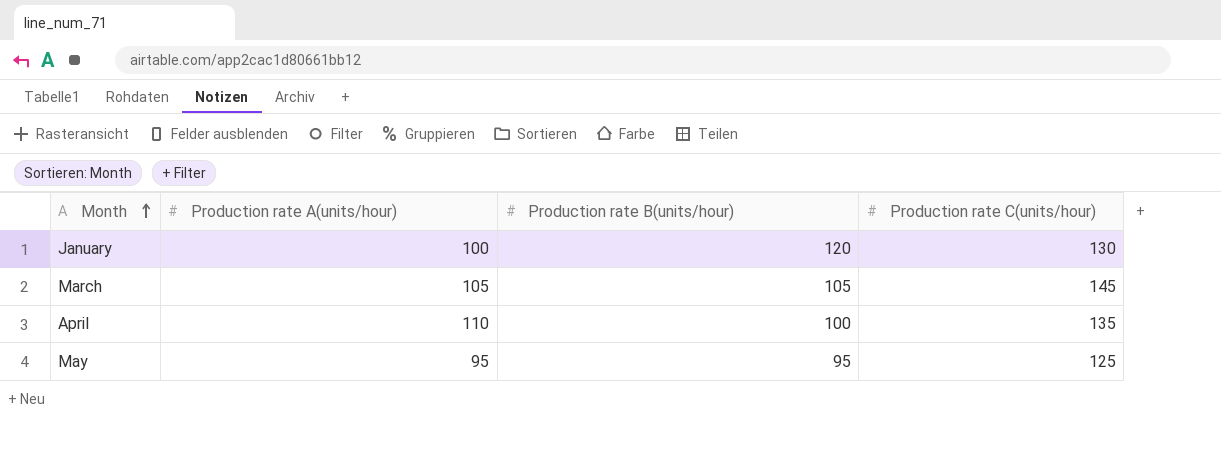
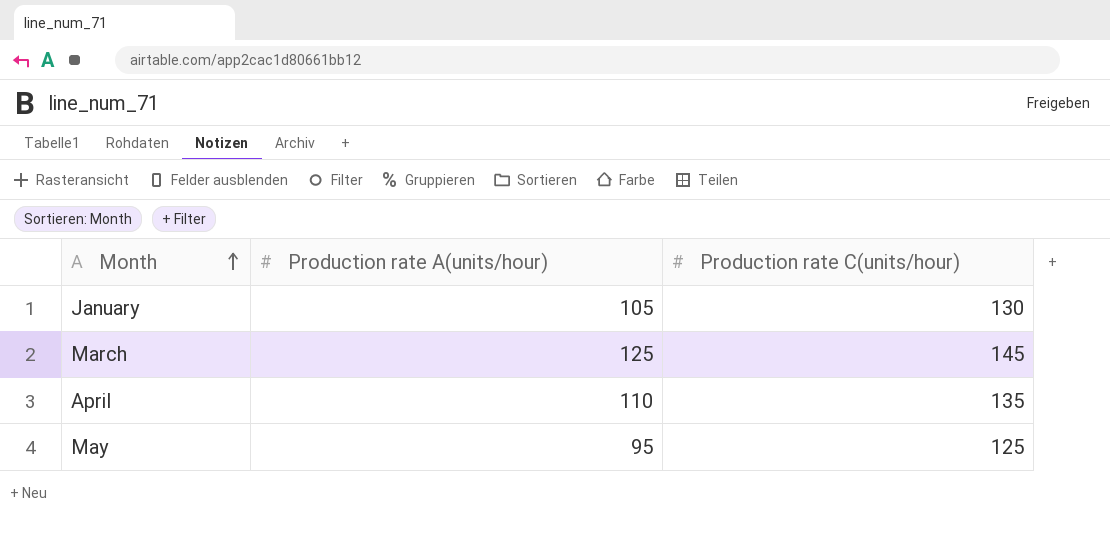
column Production rate B(units/hour) | position: 3 -> none
January | Production rate A(units/hour): 100 -> 105
March | Production rate A(units/hour): 105 -> 125

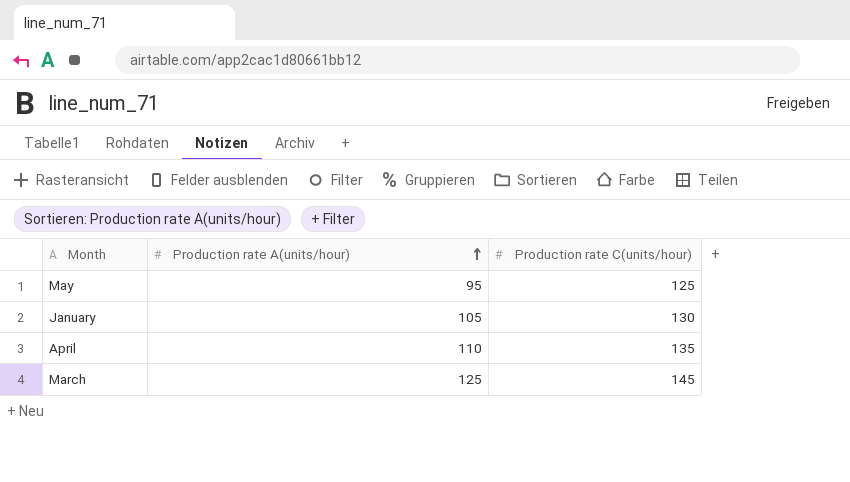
row order: Month ascending -> Production rate A(units/hour) ascending

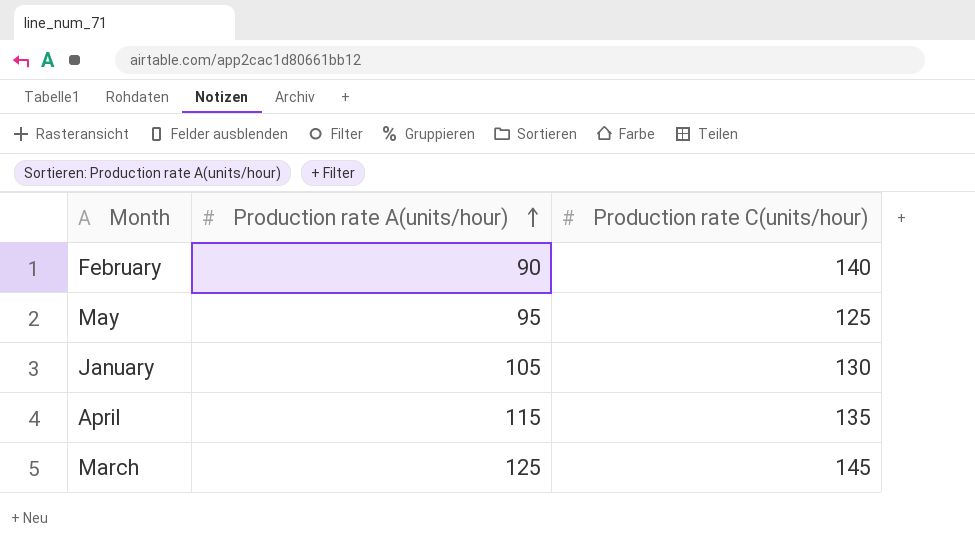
row February: none -> 90 | 140
April | Production rate A(units/hour): 110 -> 115

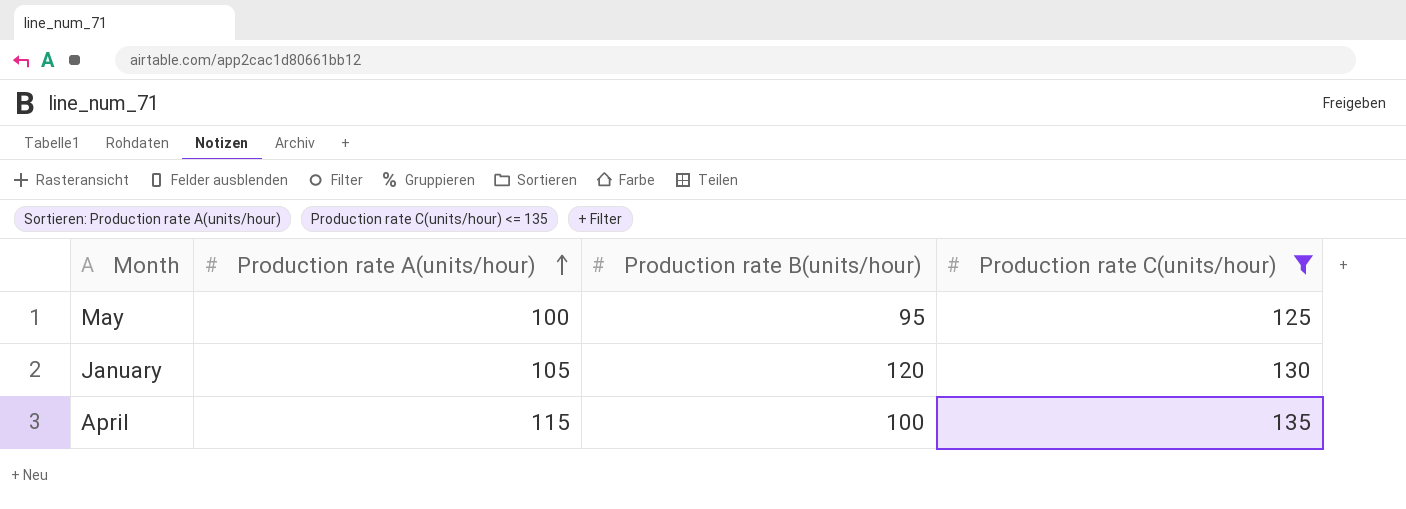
filter: none -> Production rate C(units/hour) <= 135
column Production rate B(units/hour) | position: none -> 3
May | Production rate A(units/hour): 95 -> 100

